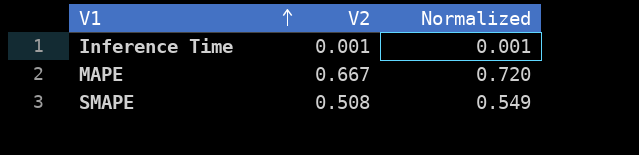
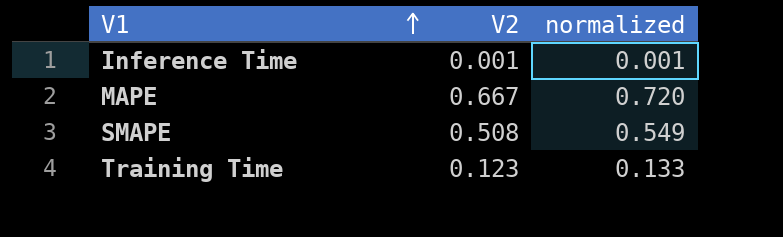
column name: Normalized -> normalized
row Training Time: none -> 0.123 | 0.133

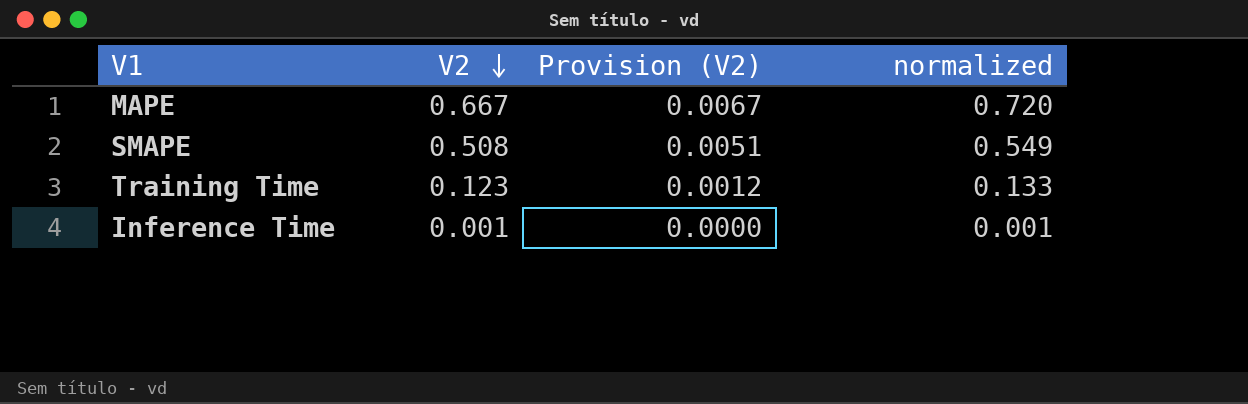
row order: V1 ascending -> V2 descending
column Provision (V2) | formula: none -> [V2] * 0.01

